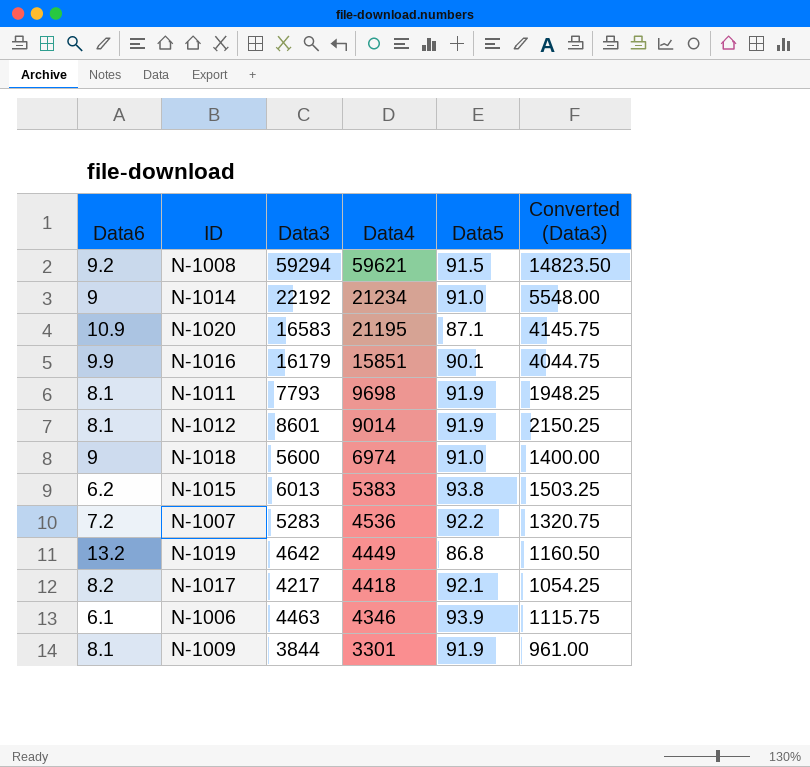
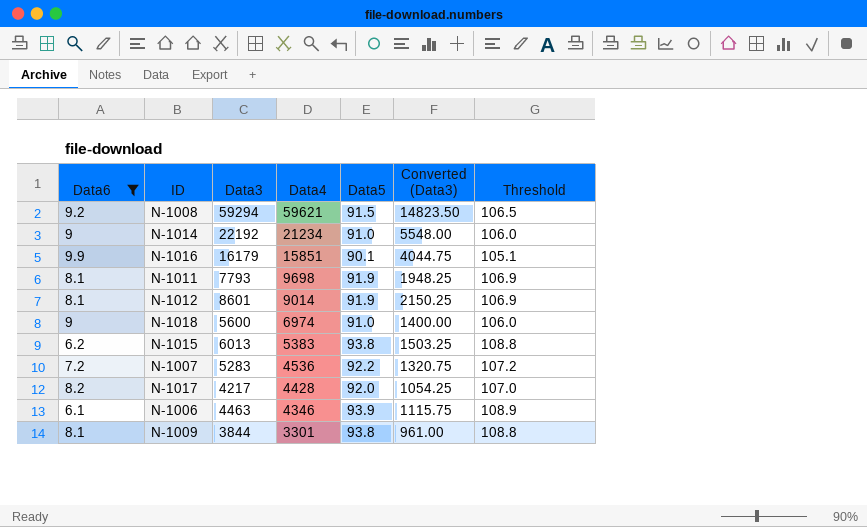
filter: none -> Data6 <= 9.9
column Threshold | formula: none -> [Data5] + 15
N-1017 | Data4: 4418 -> 4428
N-1017 | Data5: 92.1 -> 92.0
N-1009 | Data5: 91.9 -> 93.8

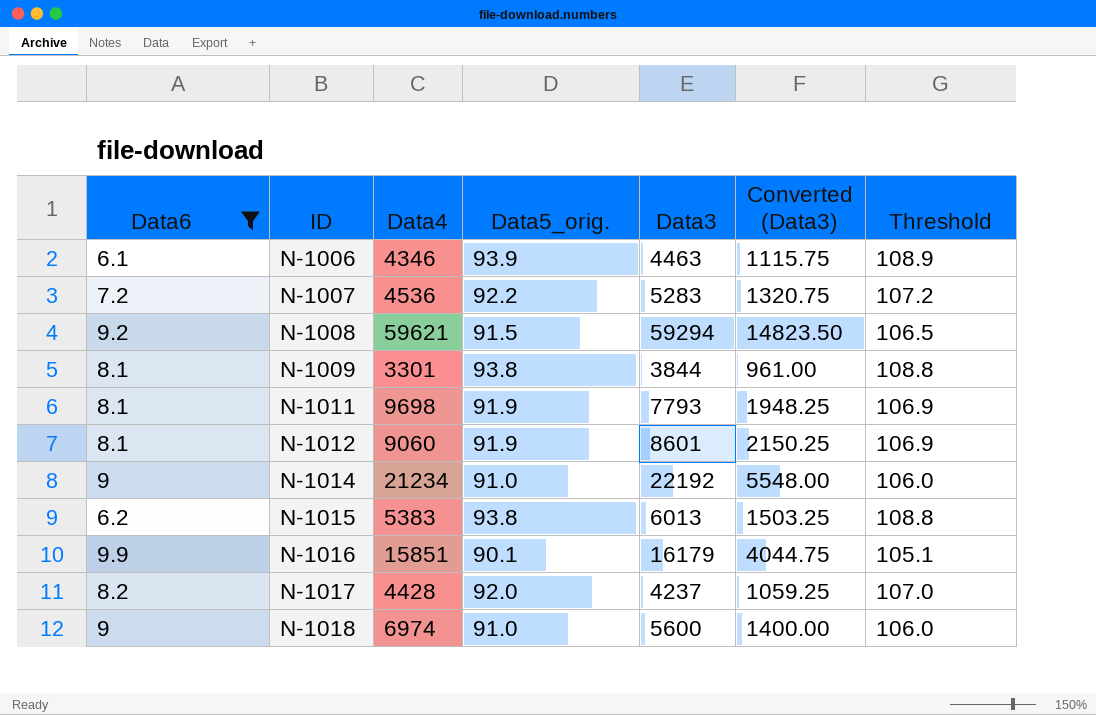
row order: Data4 descending -> ID ascending
column name: Data5 -> Data5_orig.
column Data3 | position: 3 -> 5
N-1012 | Data4: 9014 -> 9060
N-1017 | Data3: 4217 -> 4237
N-1017 | Converted (Data3): 1054.25 -> 1059.25

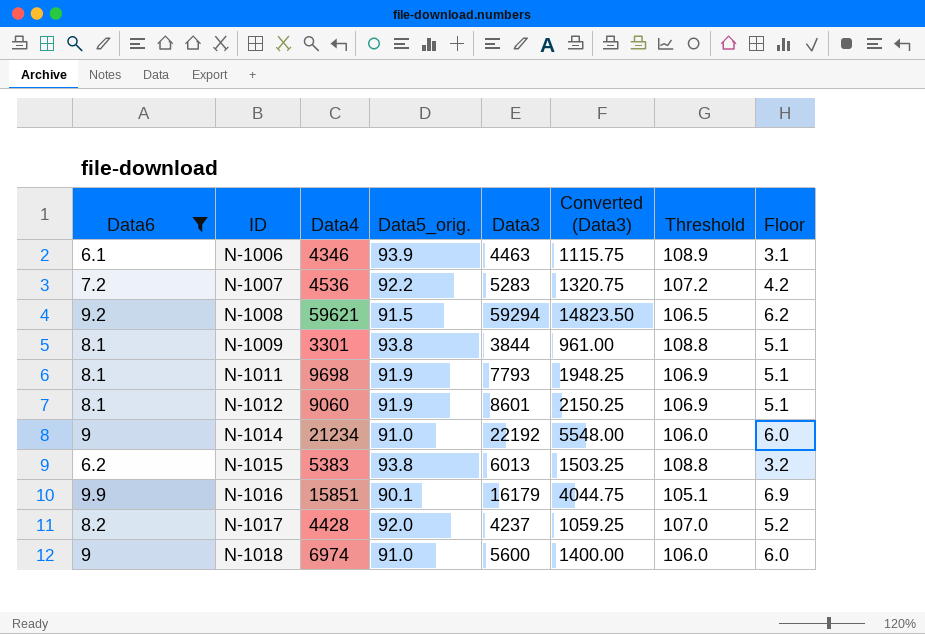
column Floor | formula: none -> [Data6] - 3

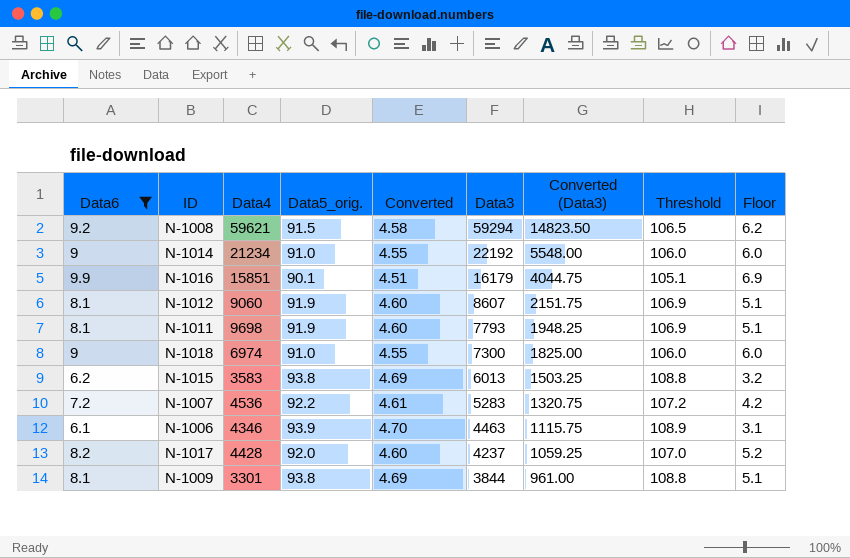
row order: ID ascending -> Data3 descending
column Converted | formula: none -> [Data5_orig.] * 0.05
N-1012 | Data3: 8601 -> 8607
N-1012 | Converted (Data3): 2150.25 -> 2151.75
N-1018 | Data3: 5600 -> 7300
N-1018 | Converted (Data3): 1400.00 -> 1825.00
N-1015 | Data4: 5383 -> 3583

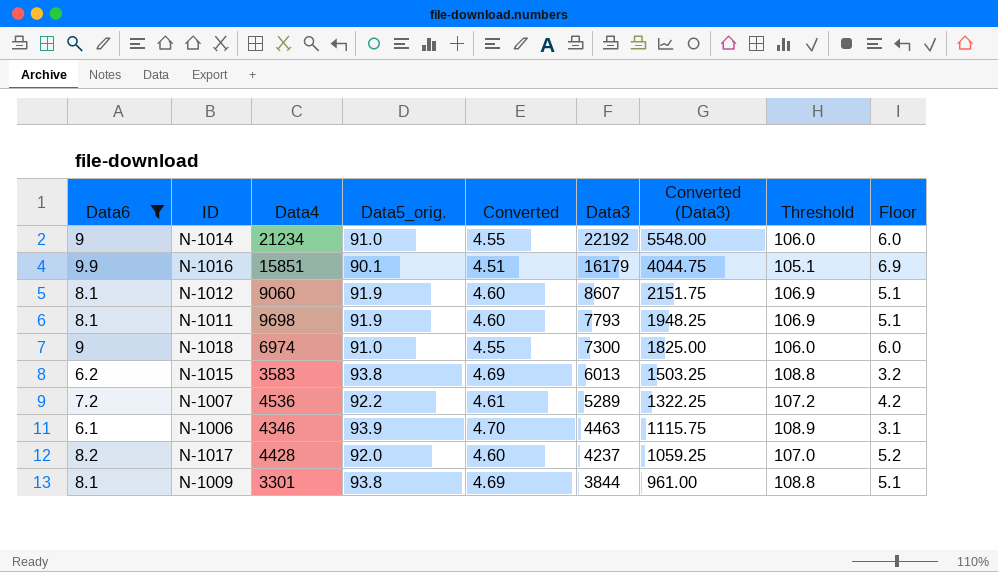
row N-1008: 9.2 | 59621 | 91.5 | 4.58 | 59294 | 14823.50 | 106.5 | 6.2 -> none
N-1007 | Data3: 5283 -> 5289
N-1007 | Converted (Data3): 1320.75 -> 1322.25

